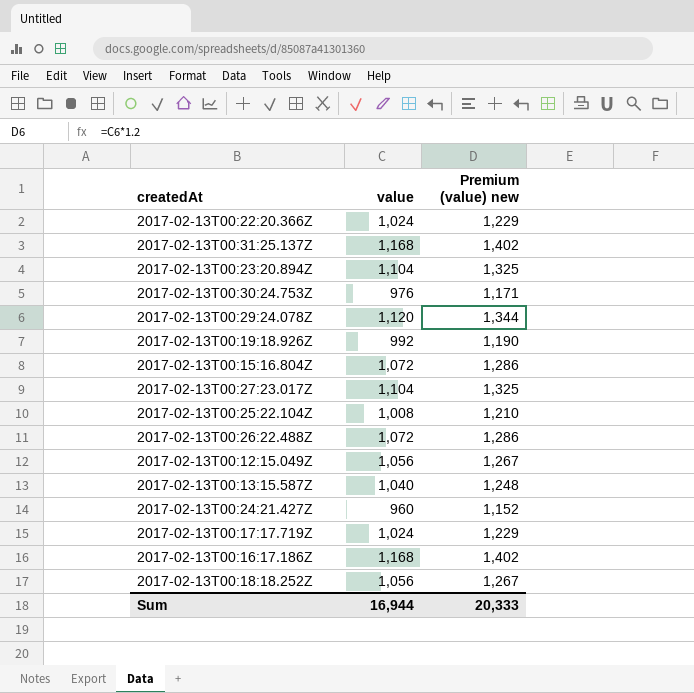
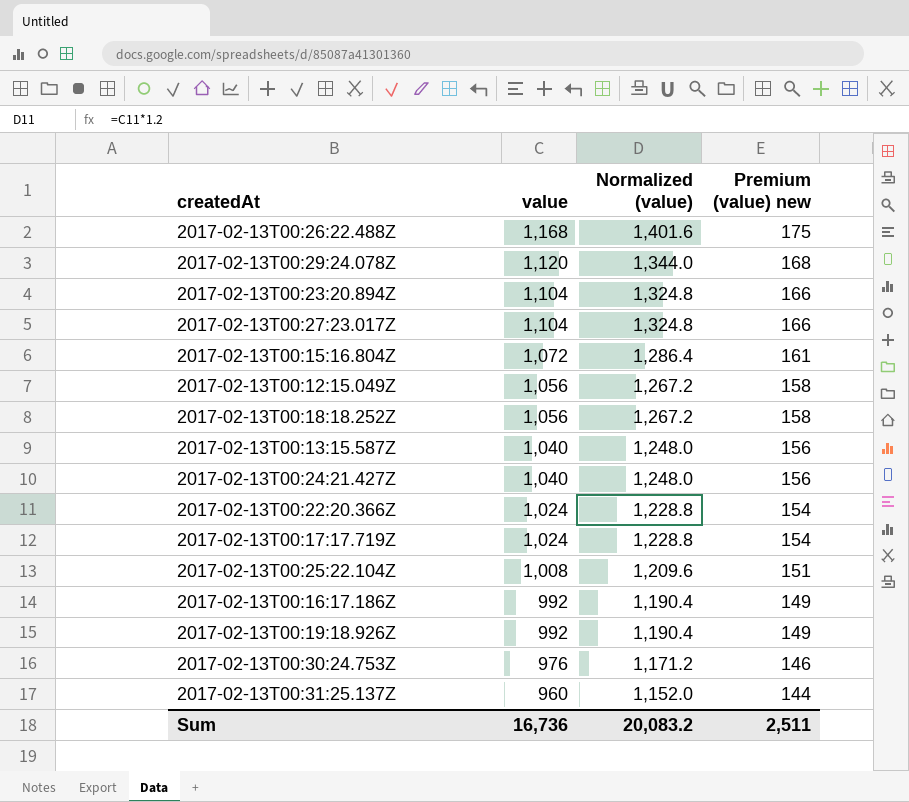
row order: none -> value descending
column Normalized (value) | formula: none -> [value] * 1.2
column Premium (value) new | formula: [value] * 1.2 -> [value] * 0.15
2017-02-13T00:26:22.488Z | value: 1,072 -> 1,168
2017-02-13T00:24:21.427Z | value: 960 -> 1,040
2017-02-13T00:16:17.186Z | value: 1,168 -> 992
2017-02-13T00:31:25.137Z | value: 1,168 -> 960
Sum | value: 16,944 -> 16,736
Sum | Premium (value) new: 20,333 -> 2,511

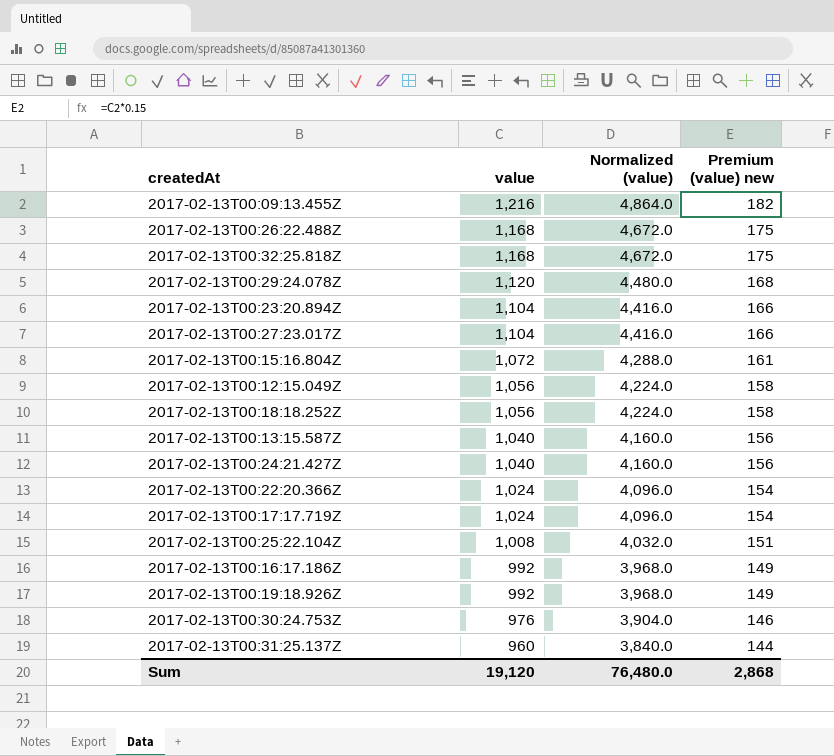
column Normalized (value) | formula: [value] * 1.2 -> [value] * 4
row 2017-02-13T00:09:13.455Z: none -> 1,216 | 4,864.0 | 182
row 2017-02-13T00:32:25.818Z: none -> 1,168 | 4,672.0 | 175
Sum | value: 16,736 -> 19,120
Sum | Normalized (value): 20,083.2 -> 76,480.0
Sum | Premium (value) new: 2,511 -> 2,868

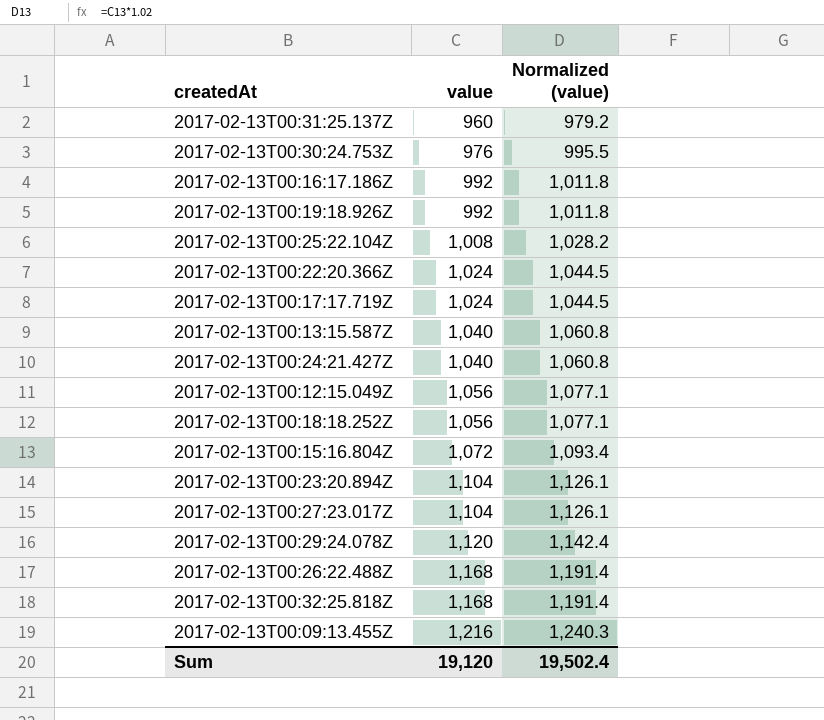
row order: value descending -> value ascending
column Premium (value) new | formula: [value] * 0.15 -> none
column Normalized (value) | formula: [value] * 4 -> [value] * 1.02
Sum | Normalized (value): 76,480.0 -> 19,502.4

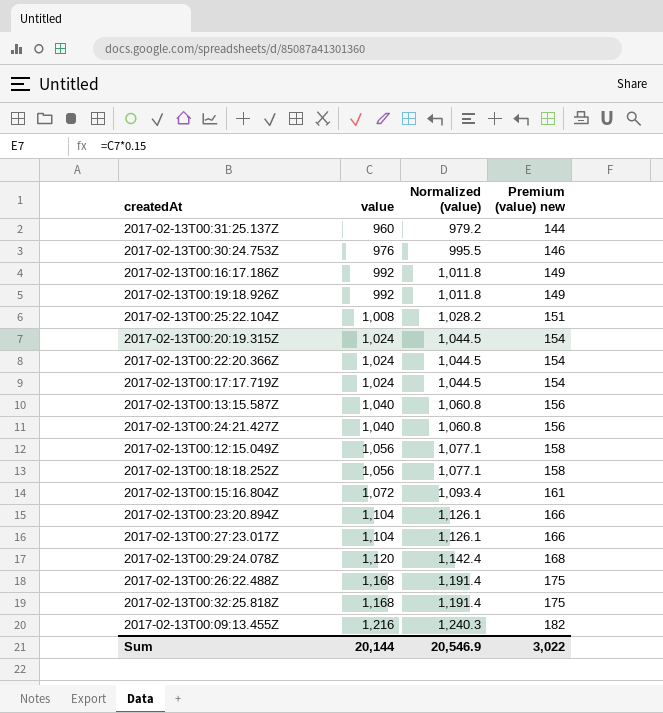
column Premium (value) new | formula: none -> [value] * 0.15
row 2017-02-13T00:20:19.315Z: none -> 1,024 | 1,044.5 | 154
Sum | value: 19,120 -> 20,144
Sum | Normalized (value): 19,502.4 -> 20,546.9

